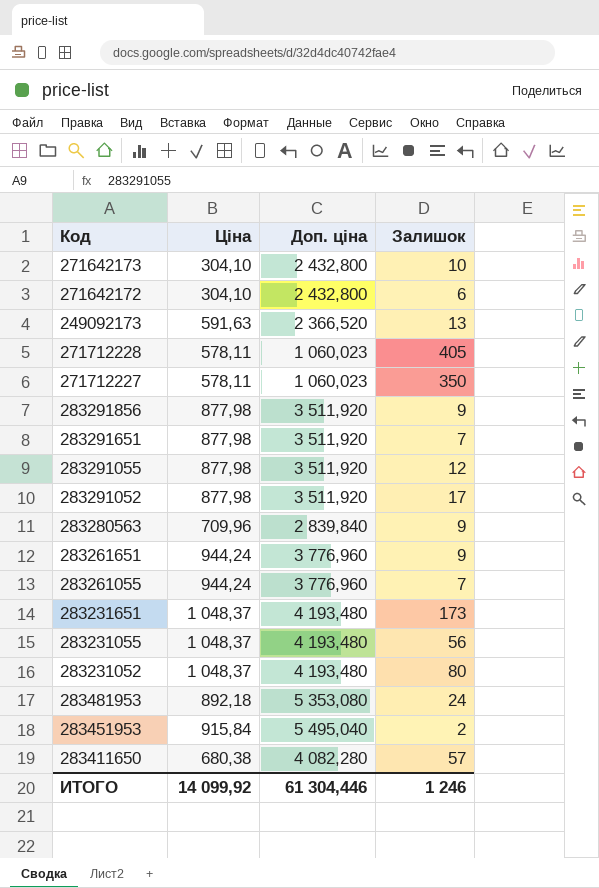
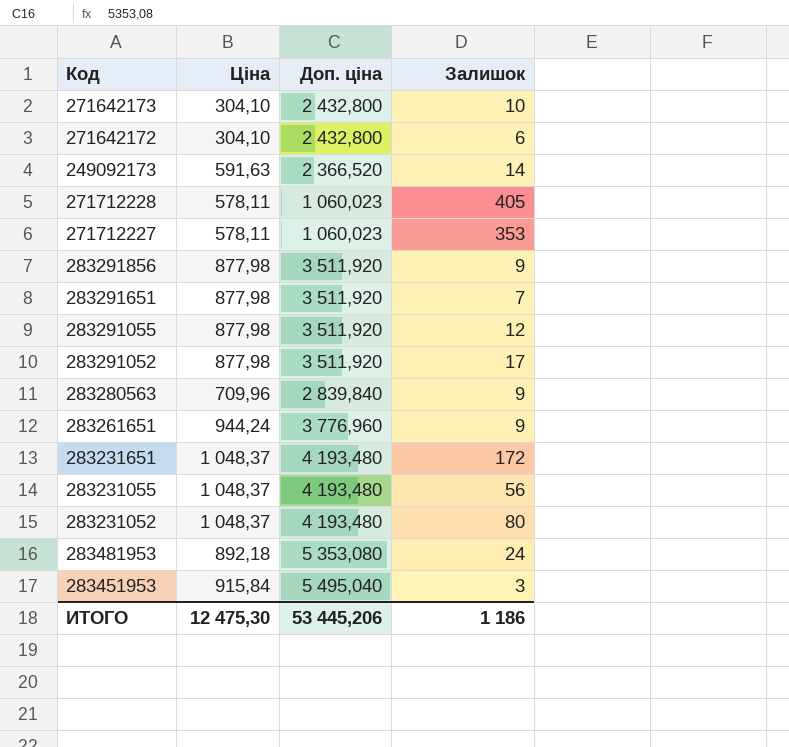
row 283261055: 944,24 | 3 776,960 | 7 -> none
row 283411650: 680,38 | 4 082,280 | 57 -> none
249092173 | Залишок: 13 -> 14
271712227 | Залишок: 350 -> 353
283231651 | Залишок: 173 -> 172
283451953 | Залишок: 2 -> 3
ИТОГО | Ціна: 14 099,92 -> 12 475,30
ИТОГО | Доп. ціна: 61 304,446 -> 53 445,206
ИТОГО | Залишок: 1 246 -> 1 186

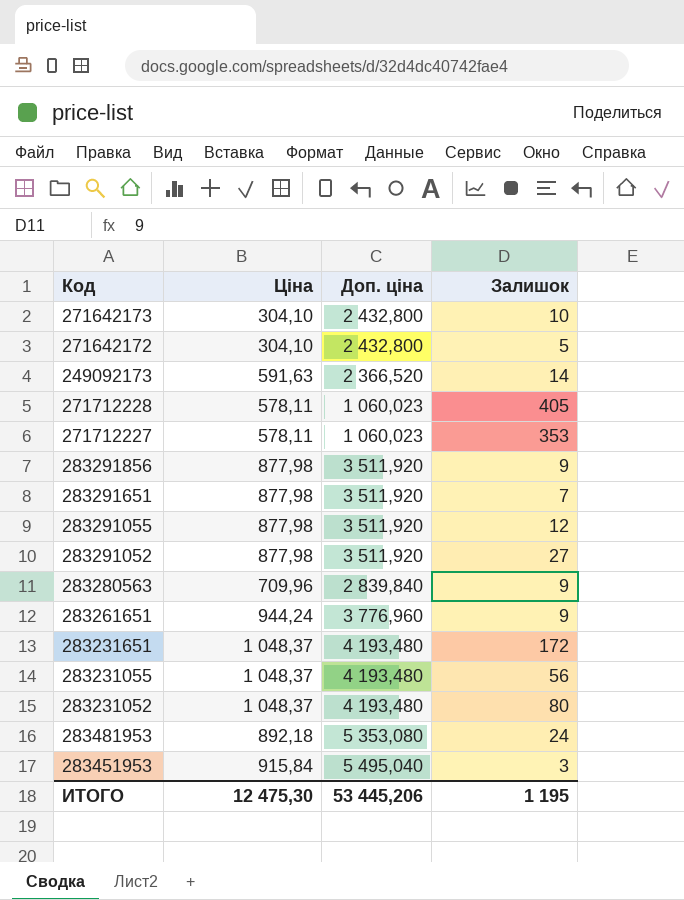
271642172 | Залишок: 6 -> 5
283291052 | Залишок: 17 -> 27
ИТОГО | Залишок: 1 186 -> 1 195

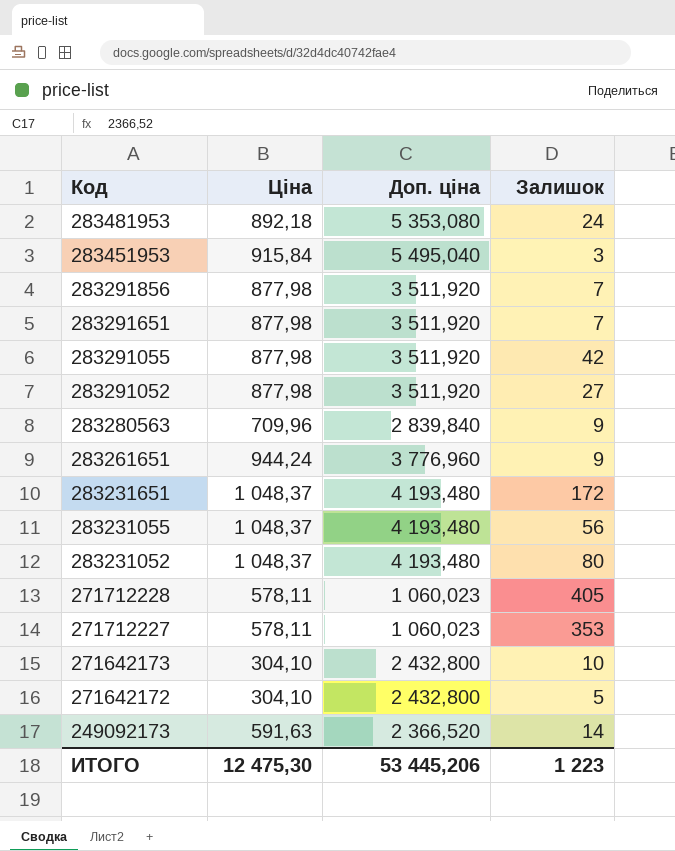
row order: none -> Код descending
283291856 | Залишок: 9 -> 7
283291055 | Залишок: 12 -> 42
ИТОГО | Залишок: 1 195 -> 1 223

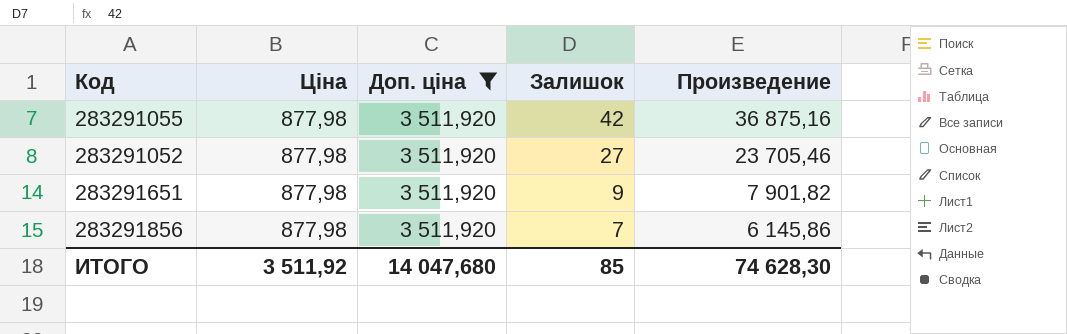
filter: none -> Доп. ціна = 3 511,920
row order: Код descending -> Залишок descending
column Произведение | formula: none -> [Ціна] * [Залишок]
283291651 | Залишок: 7 -> 9
ИТОГО | Ціна: 12 475,30 -> 3 511,92
ИТОГО | Доп. ціна: 53 445,206 -> 14 047,680
ИТОГО | Залишок: 1 223 -> 85

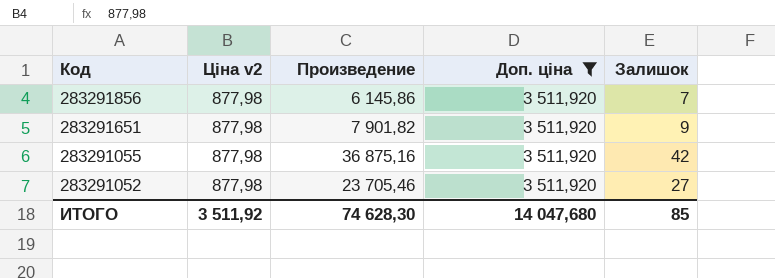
row order: Залишок descending -> Код descending
column name: Ціна -> Ціна v2
column Произведение | position: 5 -> 3

